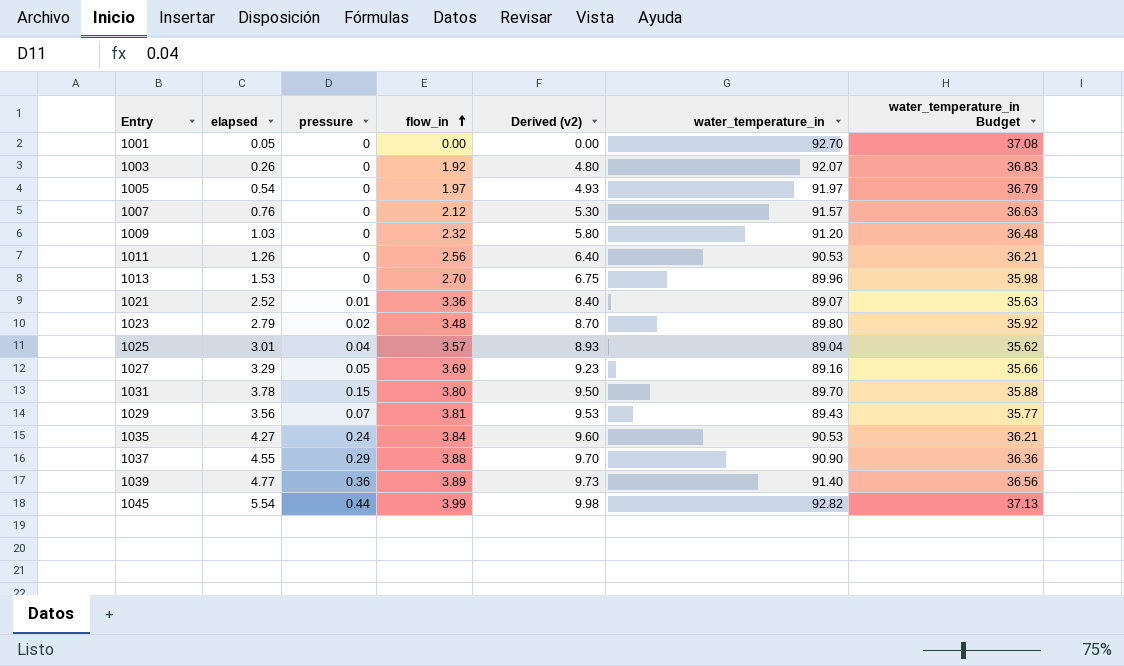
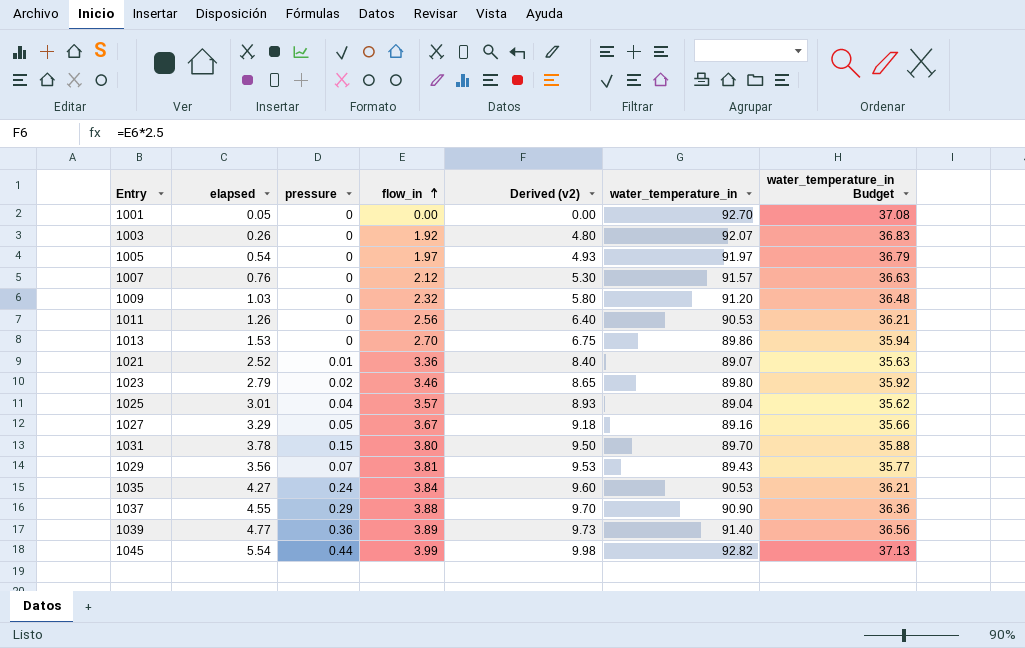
1013 | water_temperature_in: 89.96 -> 89.86
1013 | water_temperature_in Budget: 35.98 -> 35.94
1023 | flow_in: 3.48 -> 3.46
1023 | Derived (v2): 8.70 -> 8.65
1027 | flow_in: 3.69 -> 3.67
1027 | Derived (v2): 9.23 -> 9.18

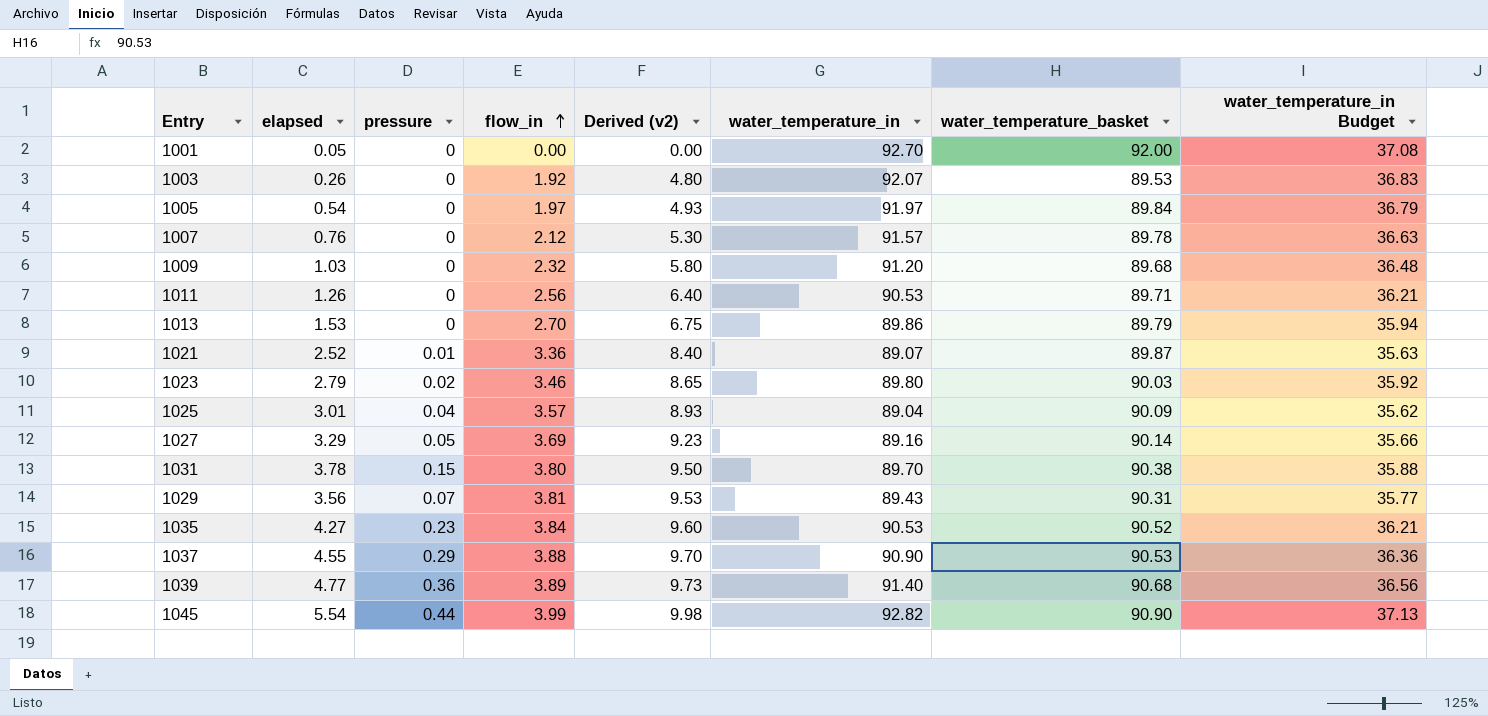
column water_temperature_basket | position: none -> 7
1027 | flow_in: 3.67 -> 3.69
1027 | Derived (v2): 9.18 -> 9.23
1035 | pressure: 0.24 -> 0.23

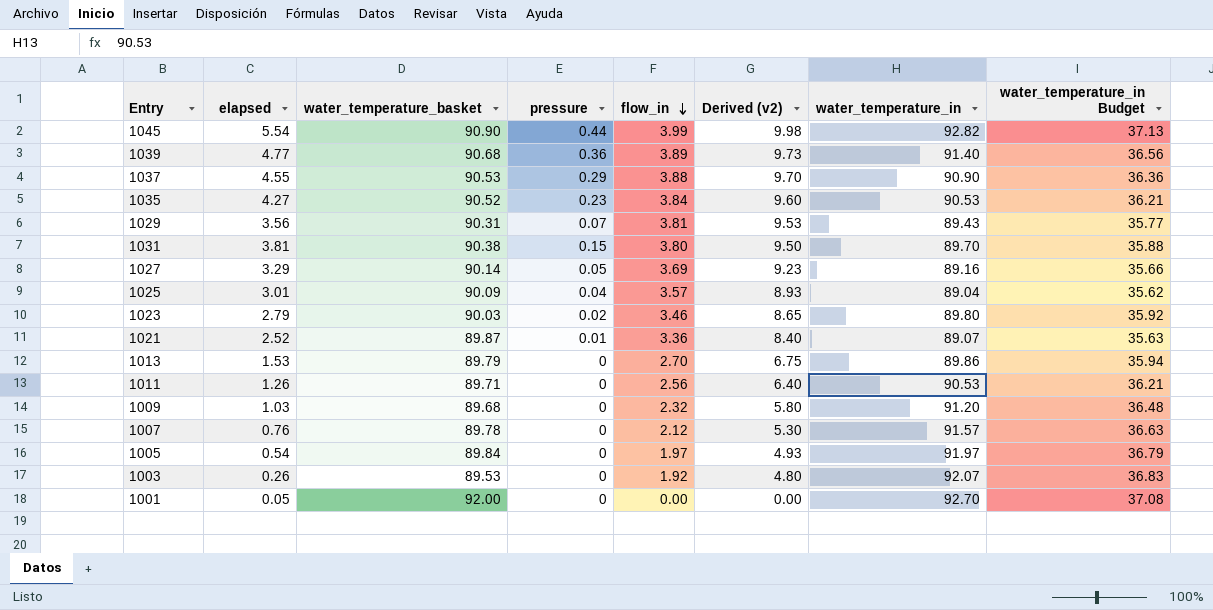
row order: flow_in ascending -> flow_in descending
column water_temperature_basket | position: 7 -> 3
1031 | elapsed: 3.78 -> 3.81

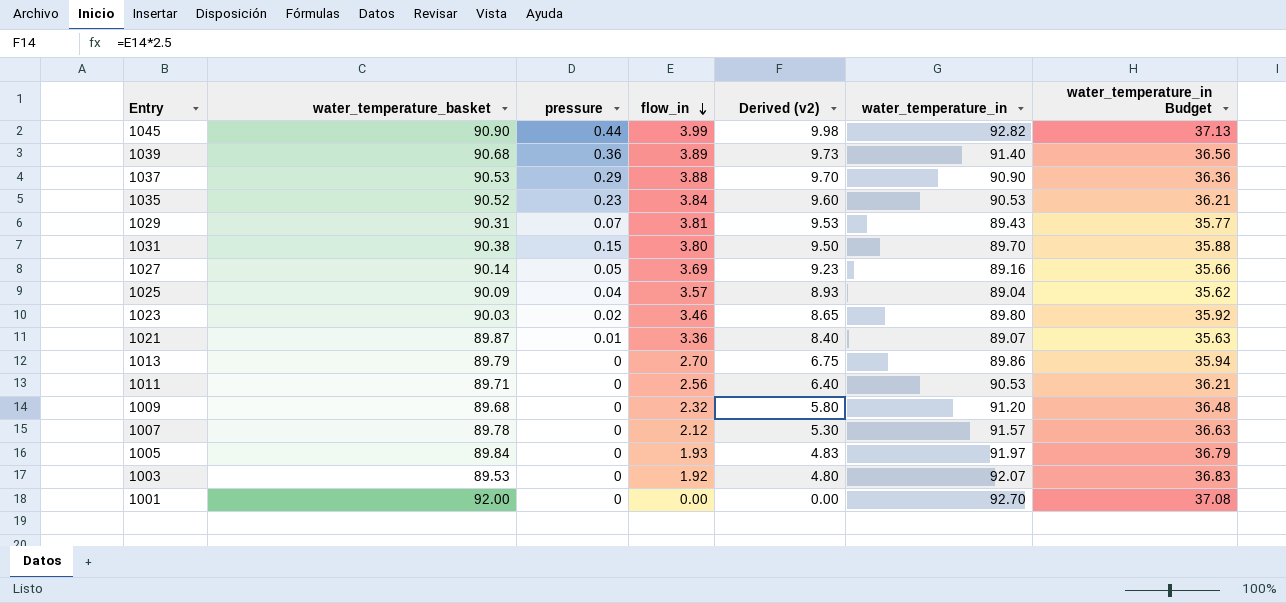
column elapsed | position: 2 -> none
1005 | flow_in: 1.97 -> 1.93
1005 | Derived (v2): 4.93 -> 4.83

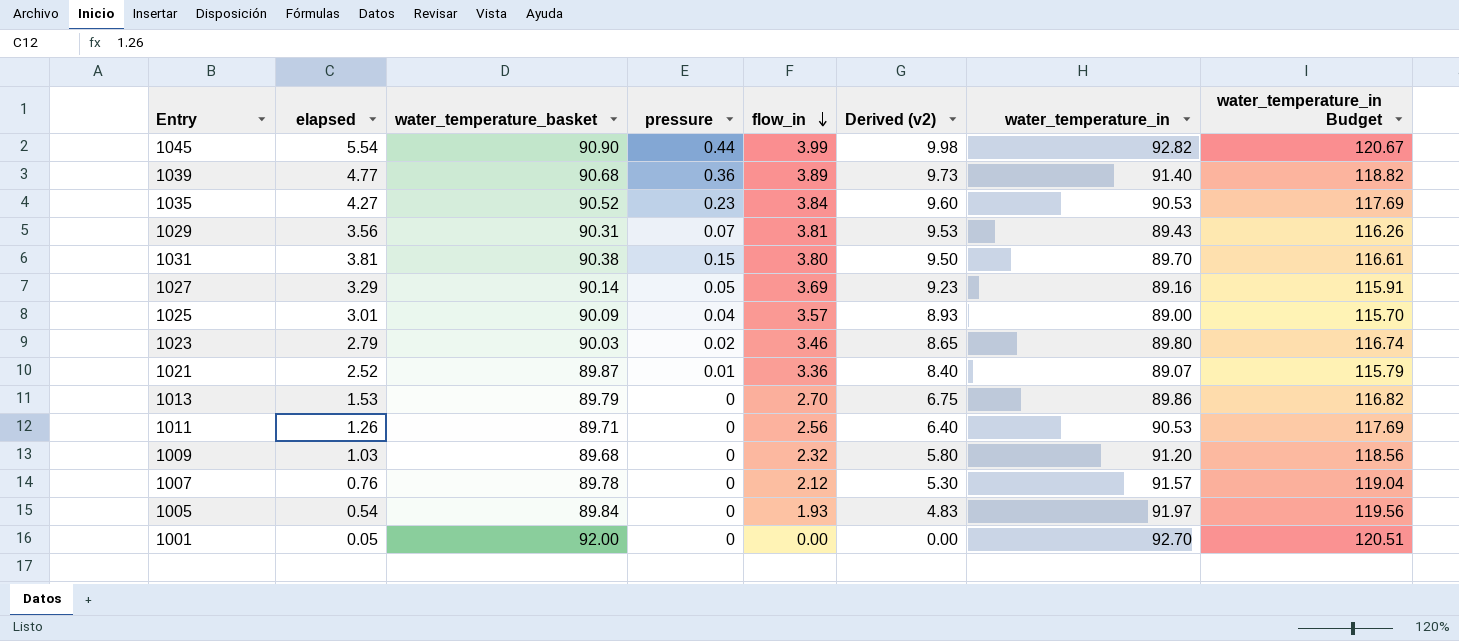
column elapsed | position: none -> 2
column water_temperature_in Budget | formula: [water_temperature_in] * 0.4 -> [water_temperature_in] * 1.3
row 1037: 90.53 | 0.29 | 3.88 | 9.70 | 90.90 | 36.36 -> none
row 1003: 89.53 | 0 | 1.92 | 4.80 | 92.07 | 36.83 -> none
1025 | water_temperature_in: 89.04 -> 89.00

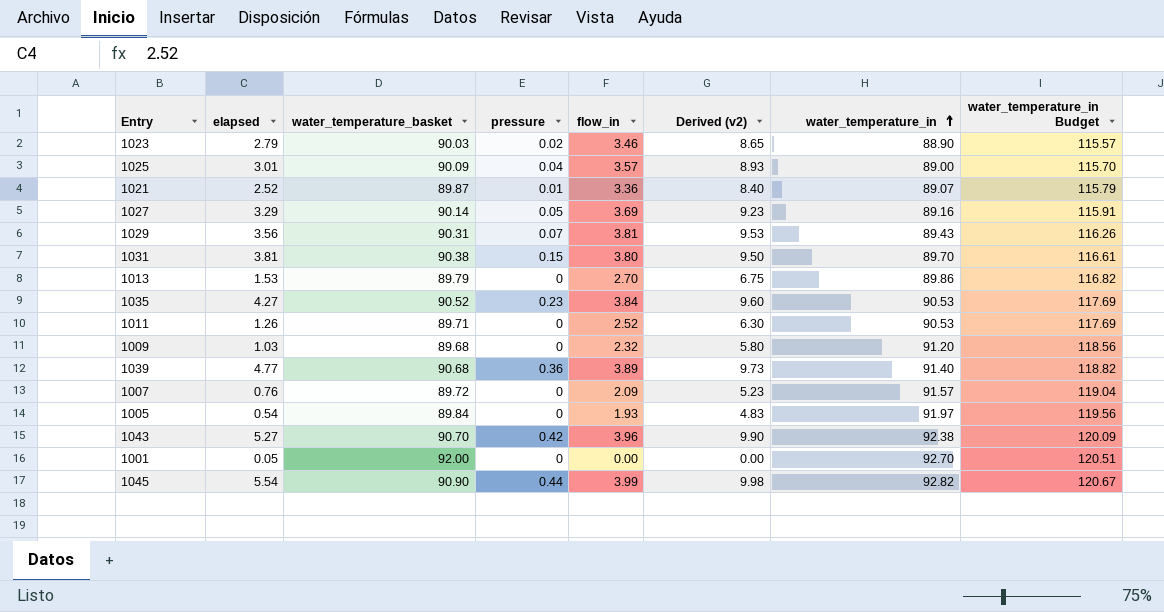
row order: flow_in descending -> water_temperature_in ascending
1023 | water_temperature_in: 89.80 -> 88.90
1023 | water_temperature_in Budget: 116.74 -> 115.57
1011 | flow_in: 2.56 -> 2.52
1011 | Derived (v2): 6.40 -> 6.30
1007 | water_temperature_basket: 89.78 -> 89.72
1007 | flow_in: 2.12 -> 2.09
1007 | Derived (v2): 5.30 -> 5.23
row 1043: none -> 5.27 | 90.70 | 0.42 | 3.96 | 9.90 | 92.38 | 120.09

